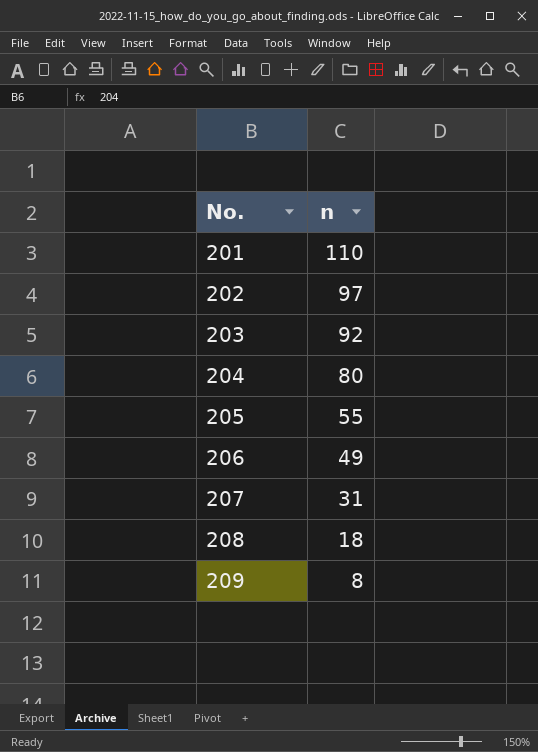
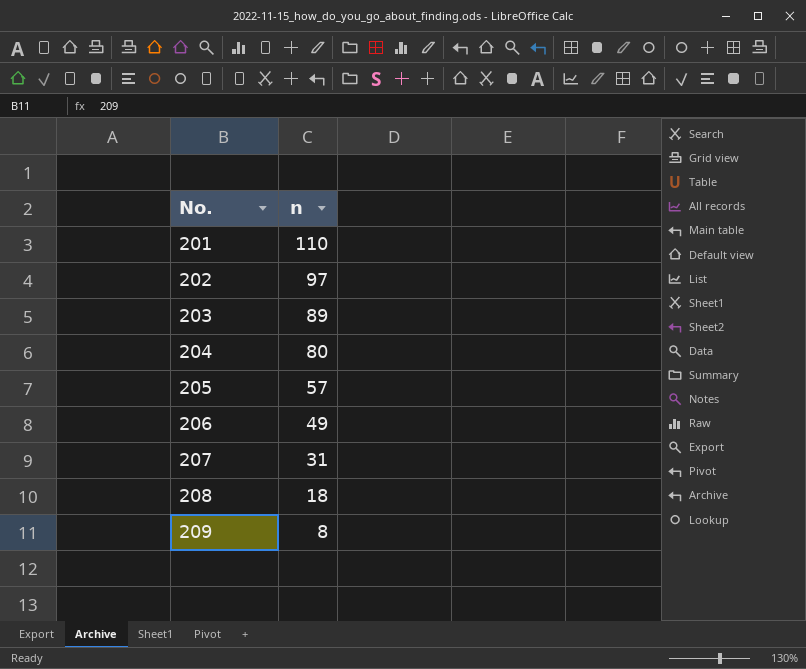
203 | n: 92 -> 89
205 | n: 55 -> 57

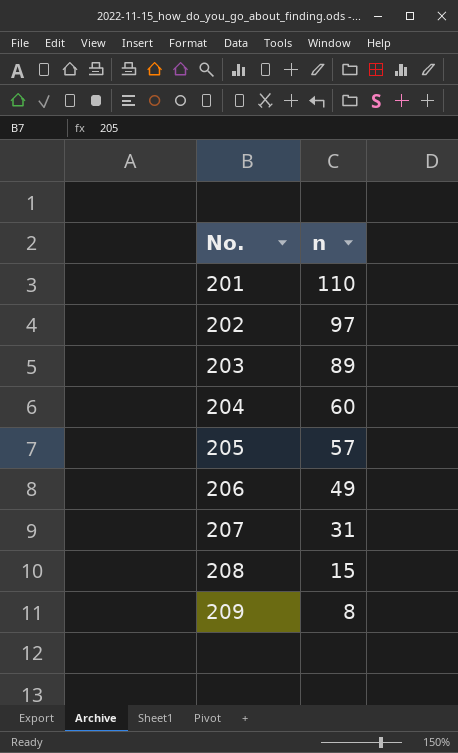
204 | n: 80 -> 60
208 | n: 18 -> 15

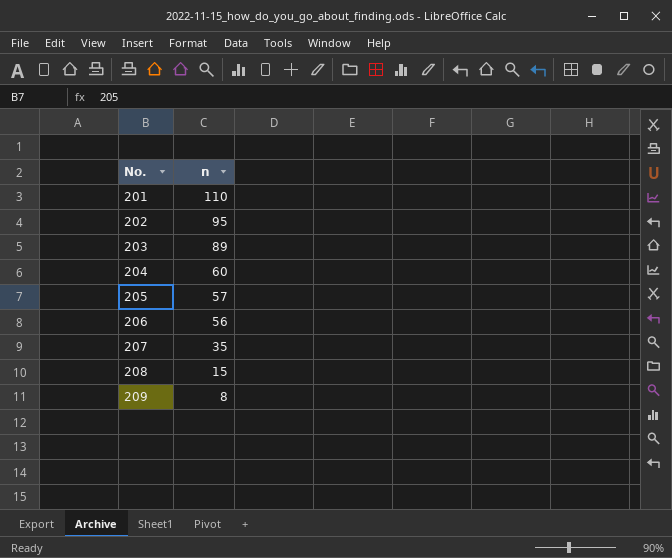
202 | n: 97 -> 95
206 | n: 49 -> 56
207 | n: 31 -> 35

